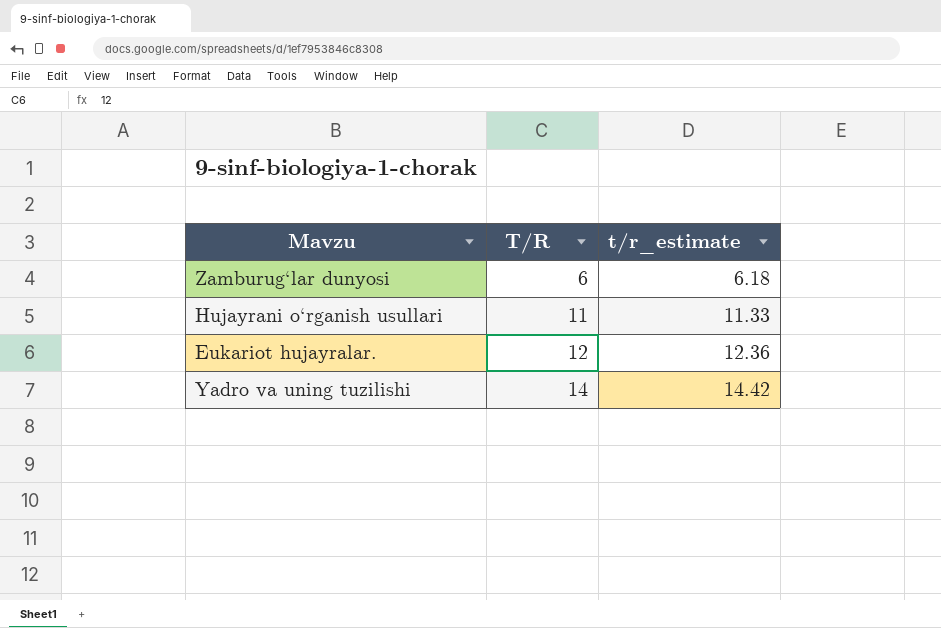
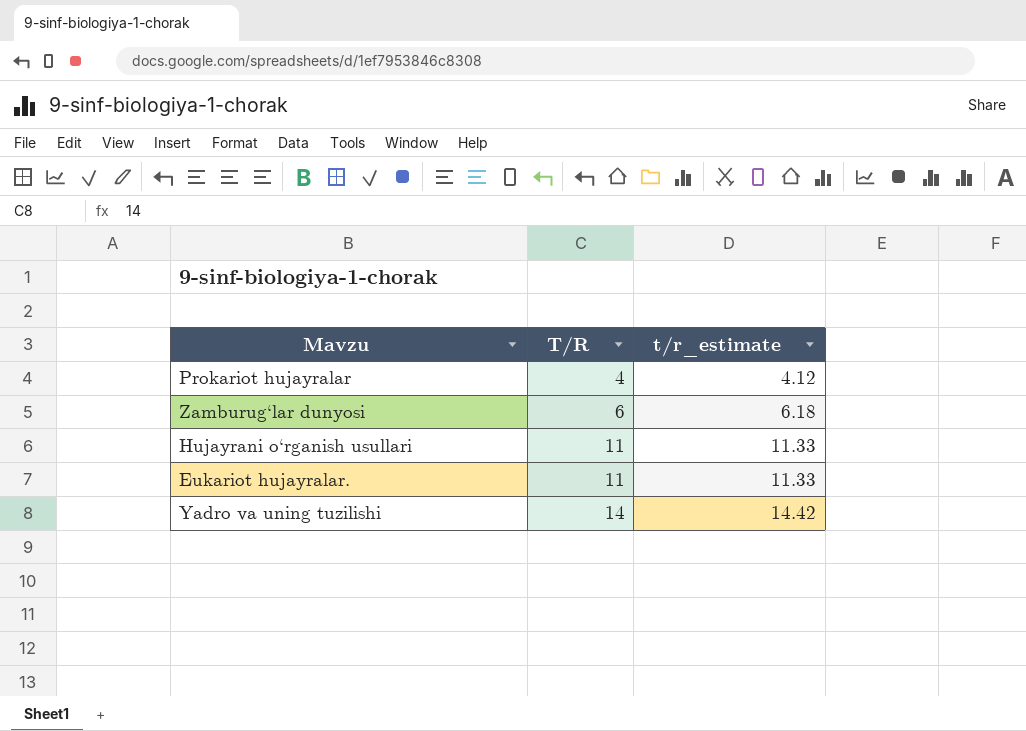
row Prokariot hujayralar: none -> 4 | 4.12
Eukariot hujayralar. | T/R: 12 -> 11
Eukariot hujayralar. | t/r_estimate: 12.36 -> 11.33

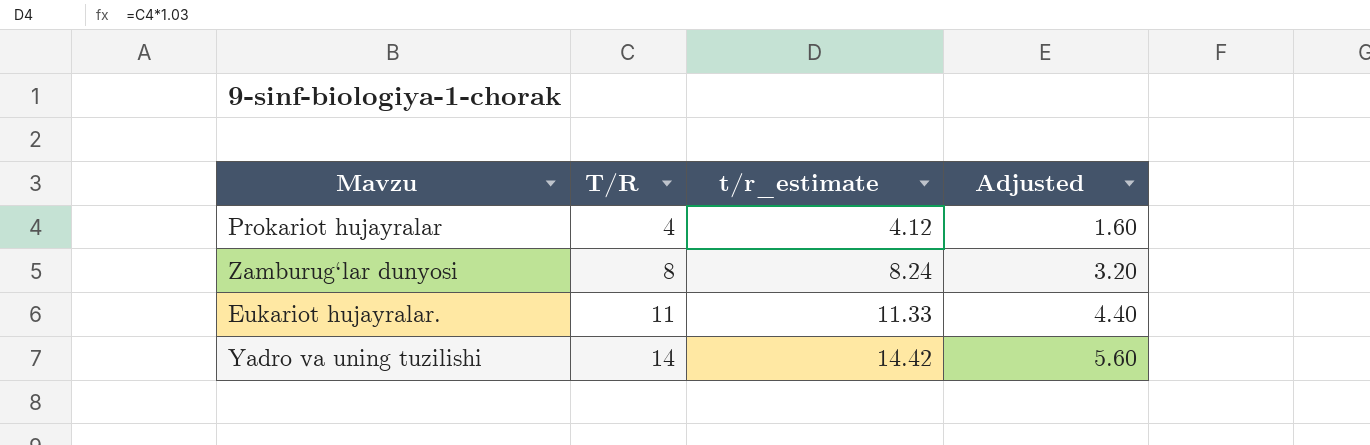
column Adjusted | formula: none -> [T/R] * 0.4
row Hujayrani o‘rganish usullari: 11 | 11.33 -> none
Zamburug‘lar dunyosi | T/R: 6 -> 8
Zamburug‘lar dunyosi | t/r_estimate: 6.18 -> 8.24

